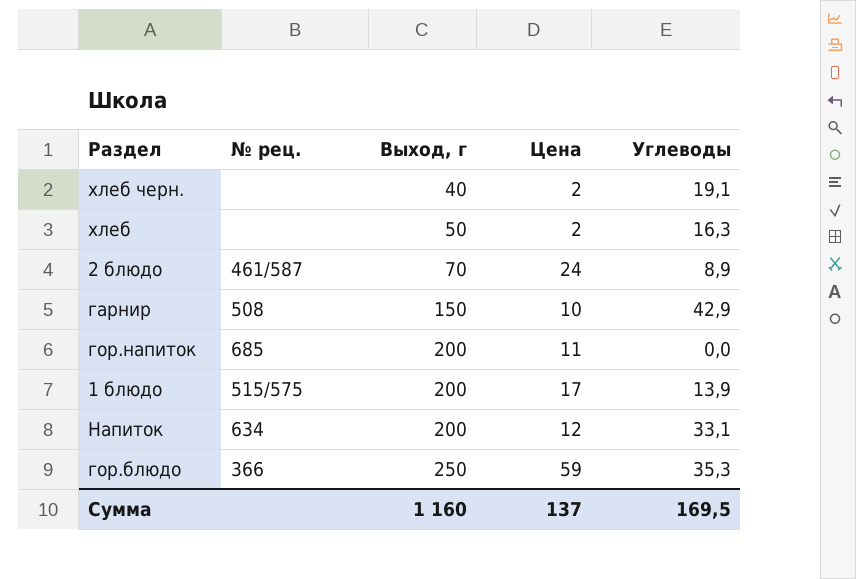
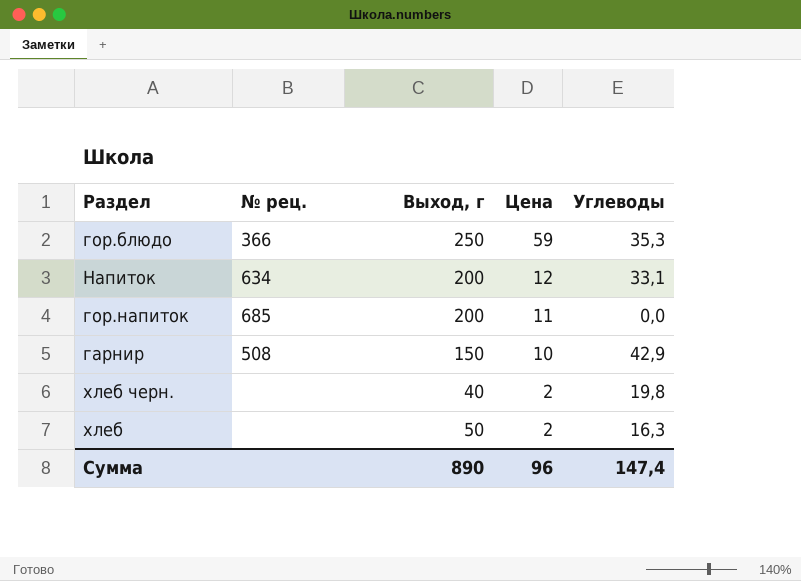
row order: Выход, г ascending -> Цена descending
row 2 блюдо: 461/587 | 70 | 24 | 8,9 -> none
row 1 блюдо: 515/575 | 200 | 17 | 13,9 -> none
хлеб черн. | Углеводы: 19,1 -> 19,8
Сумма | Выход, г: 1 160 -> 890
Сумма | Цена: 137 -> 96
Сумма | Углеводы: 169,5 -> 147,4

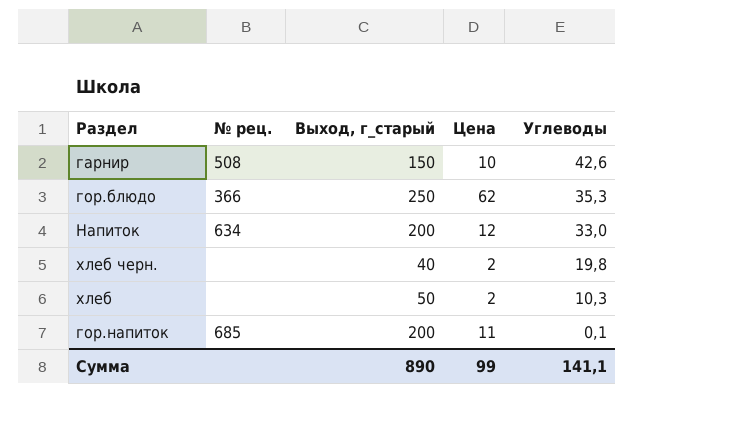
row order: Цена descending -> Углеводы descending
column name: Выход, г -> Выход, г_старый
гарнир | Углеводы: 42,9 -> 42,6
гор.блюдо | Цена: 59 -> 62
Напиток | Углеводы: 33,1 -> 33,0
хлеб | Углеводы: 16,3 -> 10,3
гор.напиток | Углеводы: 0,0 -> 0,1
Сумма | Цена: 96 -> 99
Сумма | Углеводы: 147,4 -> 141,1

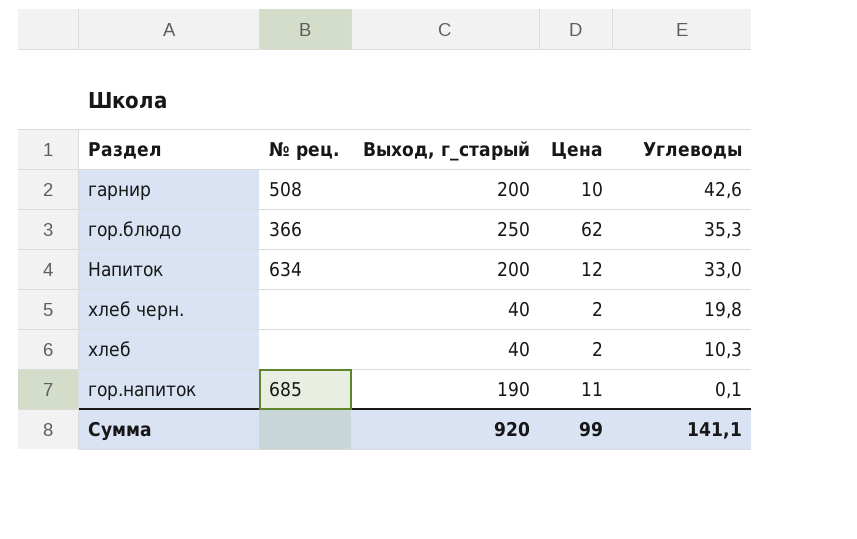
гарнир | Выход, г_старый: 150 -> 200
хлеб | Выход, г_старый: 50 -> 40
гор.напиток | Выход, г_старый: 200 -> 190
Сумма | Выход, г_старый: 890 -> 920

